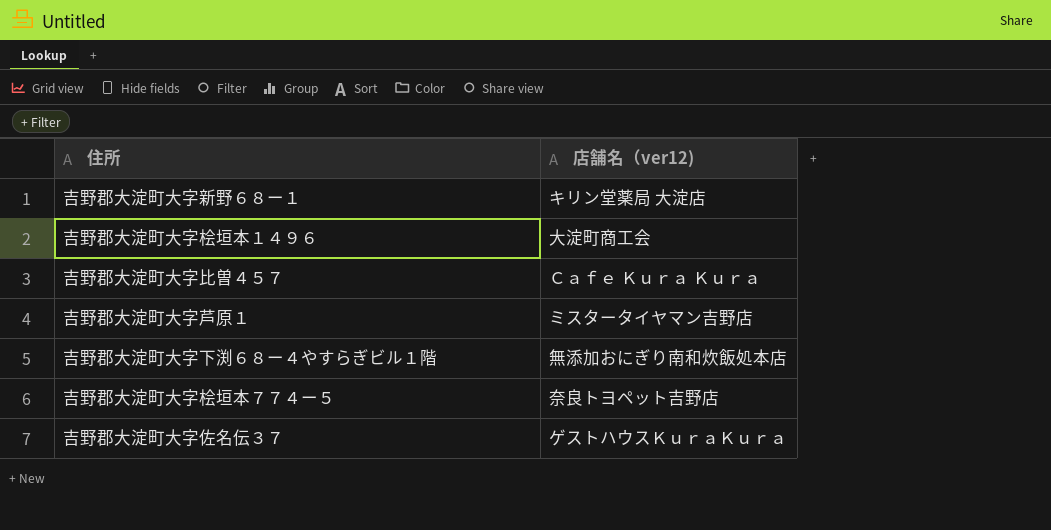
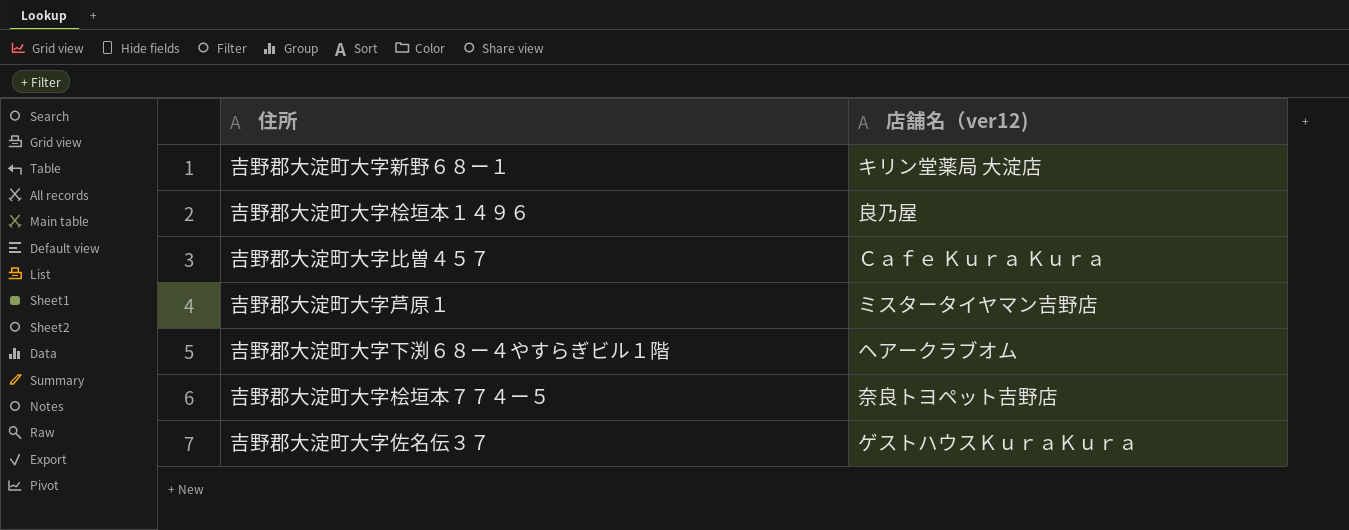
吉野郡大淀町大字桧垣本１４９６ | 店舗名（ver12): 大淀町商工会 -> 良乃屋
吉野郡大淀町大字下渕６８ー４やすらぎビル１階 | 店舗名（ver12): 無添加おにぎり南和炊飯処本店 -> ヘアークラブオム

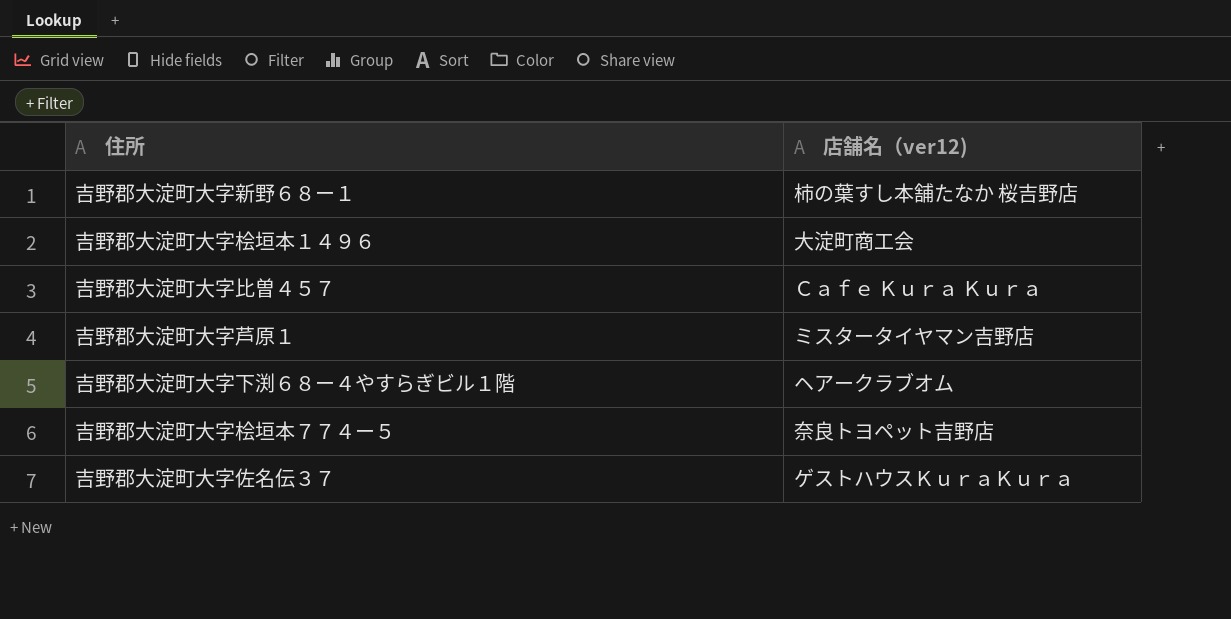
吉野郡大淀町大字新野６８ー１ | 店舗名（ver12): キリン堂薬局 大淀店 -> 柿の葉すし本舗たなか 桜吉野店
吉野郡大淀町大字桧垣本１４９６ | 店舗名（ver12): 良乃屋 -> 大淀町商工会

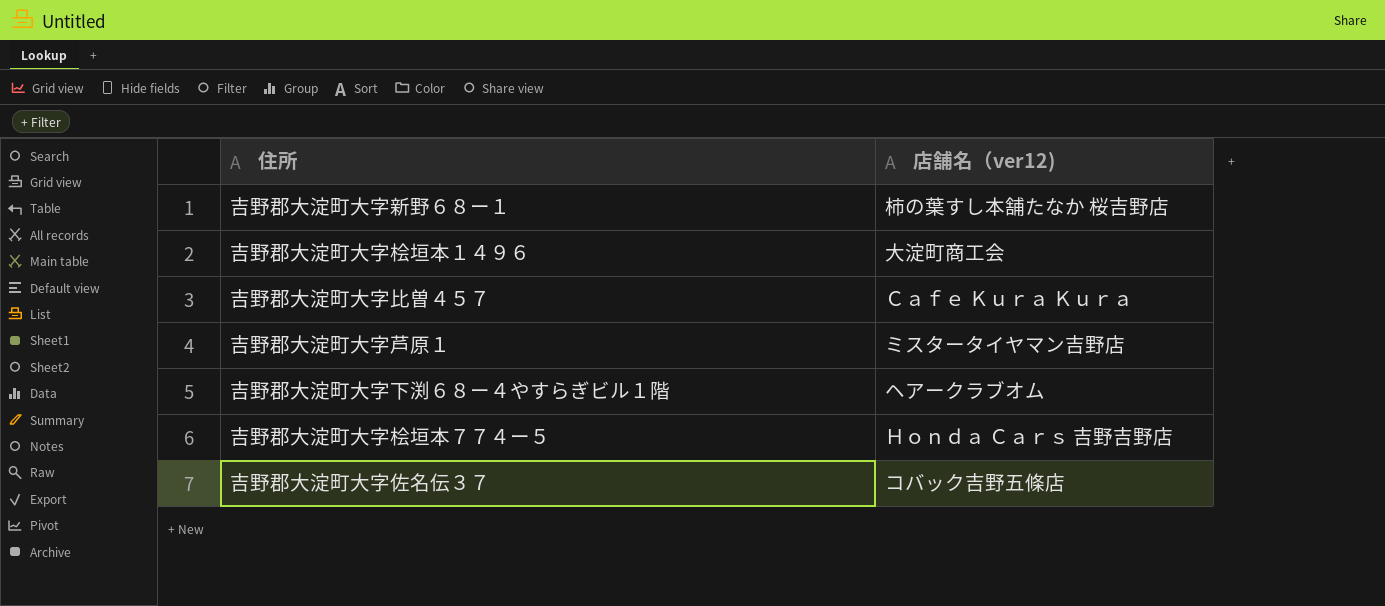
吉野郡大淀町大字桧垣本７７４ー５ | 店舗名（ver12): 奈良トヨペット吉野店 -> Ｈｏｎｄａ Ｃａｒｓ 吉野吉野店
吉野郡大淀町大字佐名伝３７ | 店舗名（ver12): ゲストハウスＫｕｒａＫｕｒａ -> コバック吉野五條店

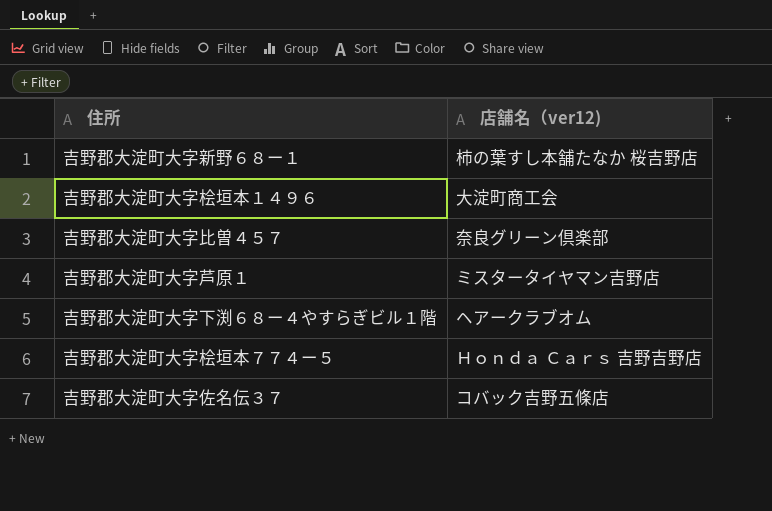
吉野郡大淀町大字比曽４５７ | 店舗名（ver12): Ｃａｆｅ Ｋｕｒａ Ｋｕｒａ -> 奈良グリーン倶楽部

